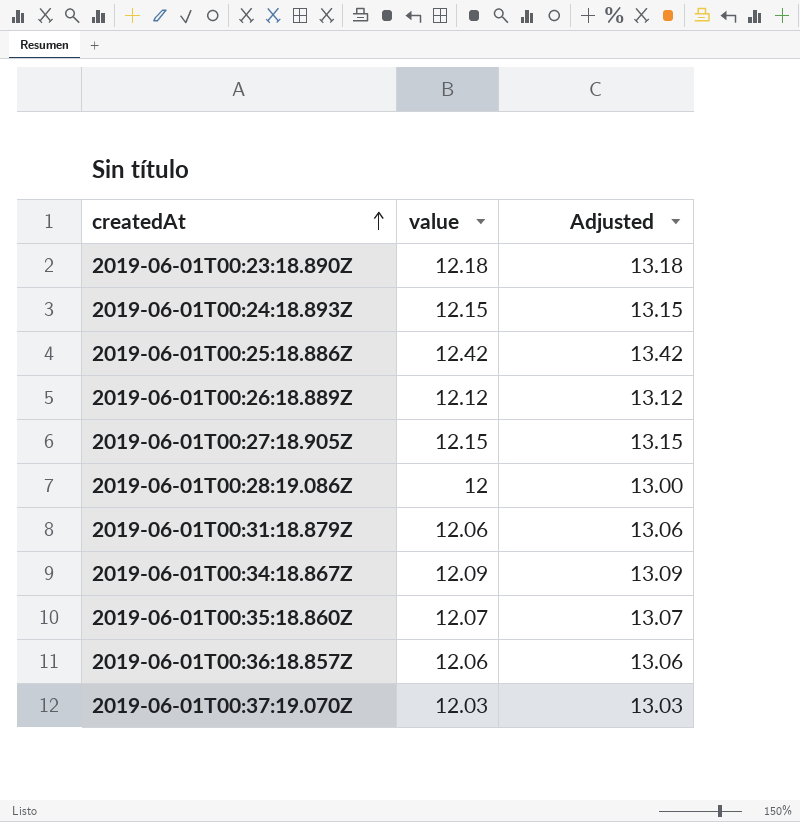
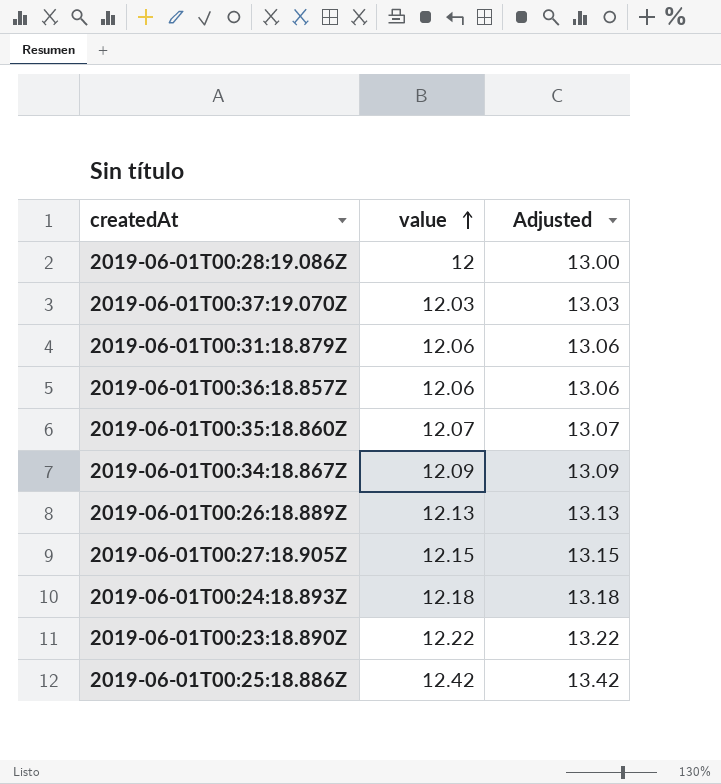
row order: createdAt ascending -> value ascending
2019-06-01T00:26:18.889Z | value: 12.12 -> 12.13
2019-06-01T00:26:18.889Z | Adjusted: 13.12 -> 13.13
2019-06-01T00:24:18.893Z | value: 12.15 -> 12.18
2019-06-01T00:24:18.893Z | Adjusted: 13.15 -> 13.18
2019-06-01T00:23:18.890Z | value: 12.18 -> 12.22
2019-06-01T00:23:18.890Z | Adjusted: 13.18 -> 13.22

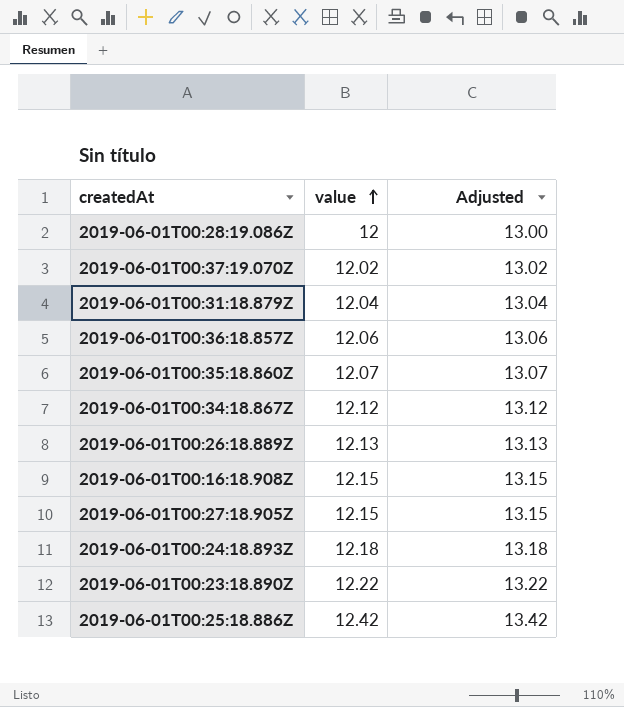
2019-06-01T00:37:19.070Z | value: 12.03 -> 12.02
2019-06-01T00:37:19.070Z | Adjusted: 13.03 -> 13.02
2019-06-01T00:31:18.879Z | value: 12.06 -> 12.04
2019-06-01T00:31:18.879Z | Adjusted: 13.06 -> 13.04
2019-06-01T00:34:18.867Z | value: 12.09 -> 12.12
2019-06-01T00:34:18.867Z | Adjusted: 13.09 -> 13.12
row 2019-06-01T00:16:18.908Z: none -> 12.15 | 13.15

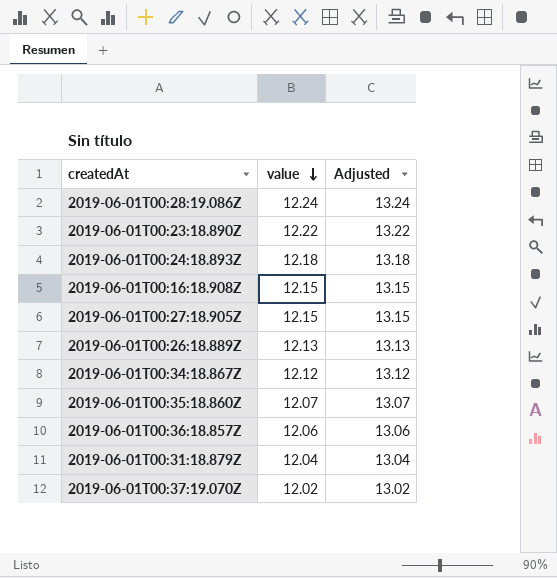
row order: value ascending -> value descending
row 2019-06-01T00:25:18.886Z: 12.42 | 13.42 -> none
2019-06-01T00:28:19.086Z | value: 12 -> 12.24
2019-06-01T00:28:19.086Z | Adjusted: 13.00 -> 13.24

